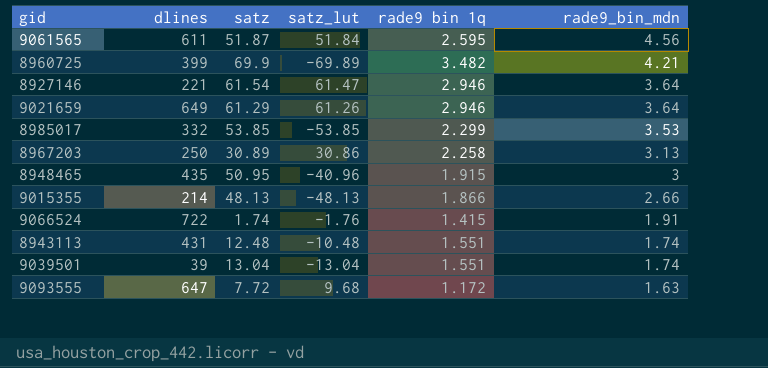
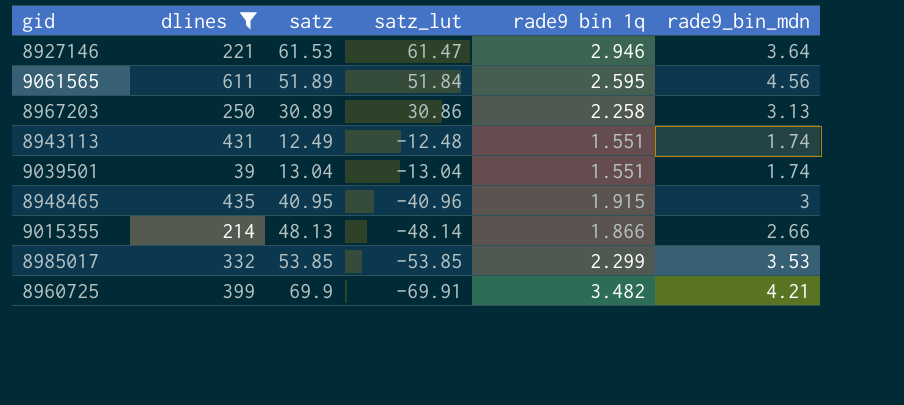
filter: none -> dlines <= 611
row order: rade9_bin_mdn descending -> satz_lut descending
8927146 | satz: 61.54 -> 61.53
9061565 | satz: 51.87 -> 51.89
8943113 | satz: 12.48 -> 12.49
8943113 | satz_lut: -10.48 -> -12.48
8948465 | satz: 50.95 -> 40.95
9015355 | satz_lut: -48.13 -> -48.14
8960725 | satz_lut: -69.89 -> -69.91

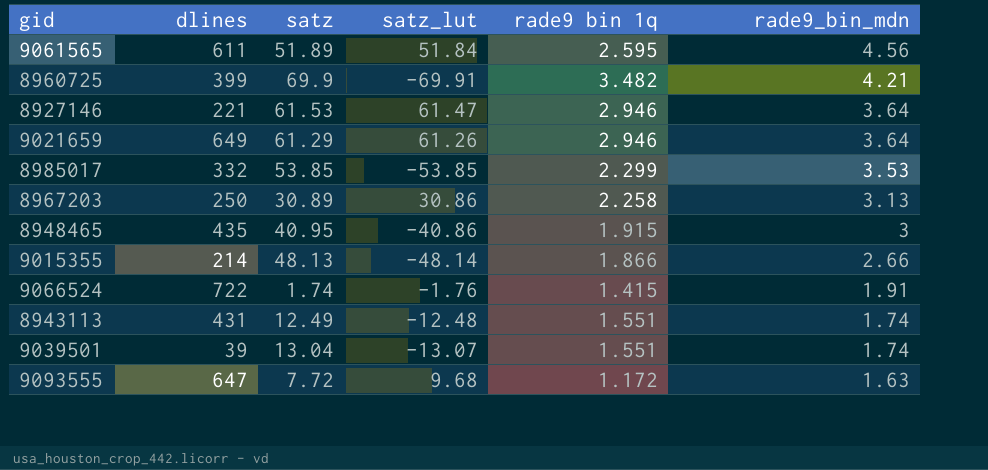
filter: dlines <= 611 -> none
row order: satz_lut descending -> rade9_bin_mdn descending
8948465 | satz_lut: -40.96 -> -40.86
9039501 | satz_lut: -13.04 -> -13.07

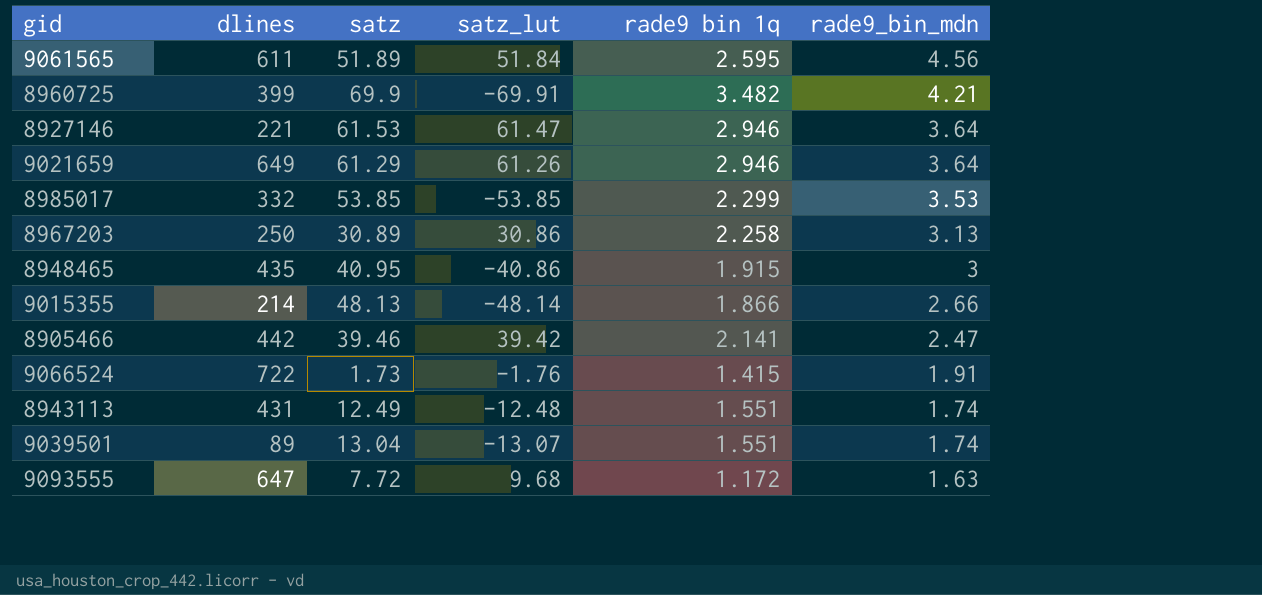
row 8905466: none -> 442 | 39.46 | 39.42 | 2.141 | 2.47
9066524 | satz: 1.74 -> 1.73
9039501 | dlines: 39 -> 89

